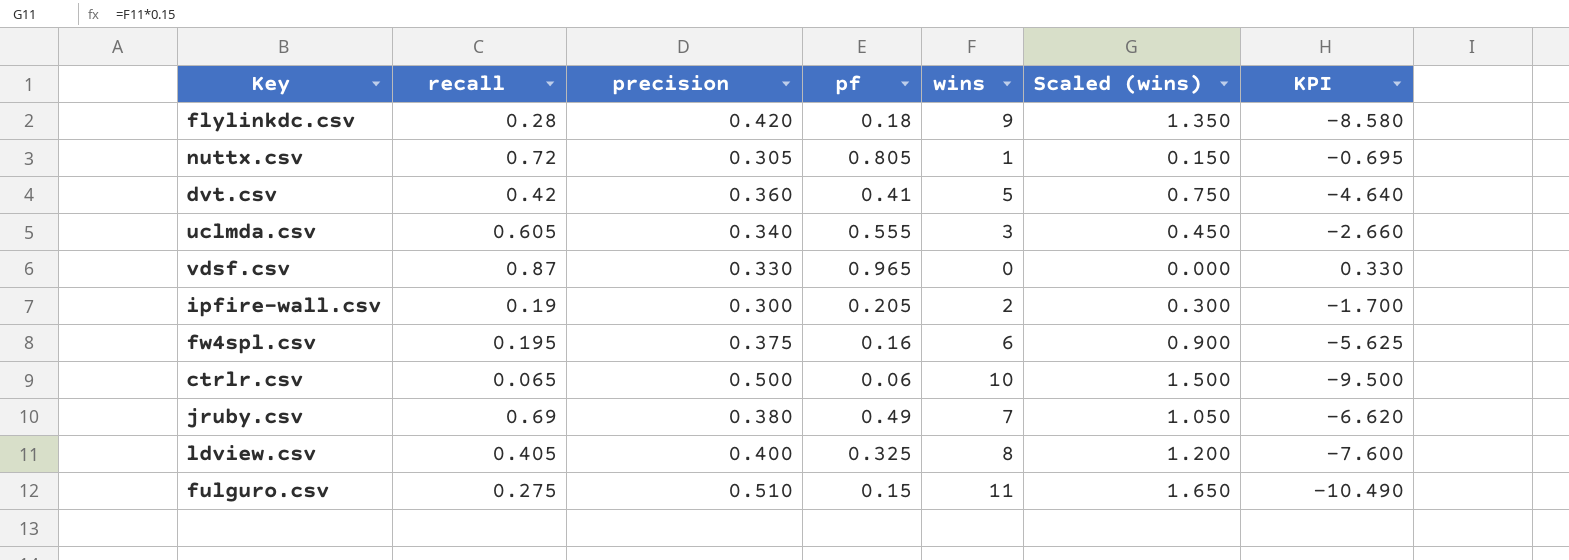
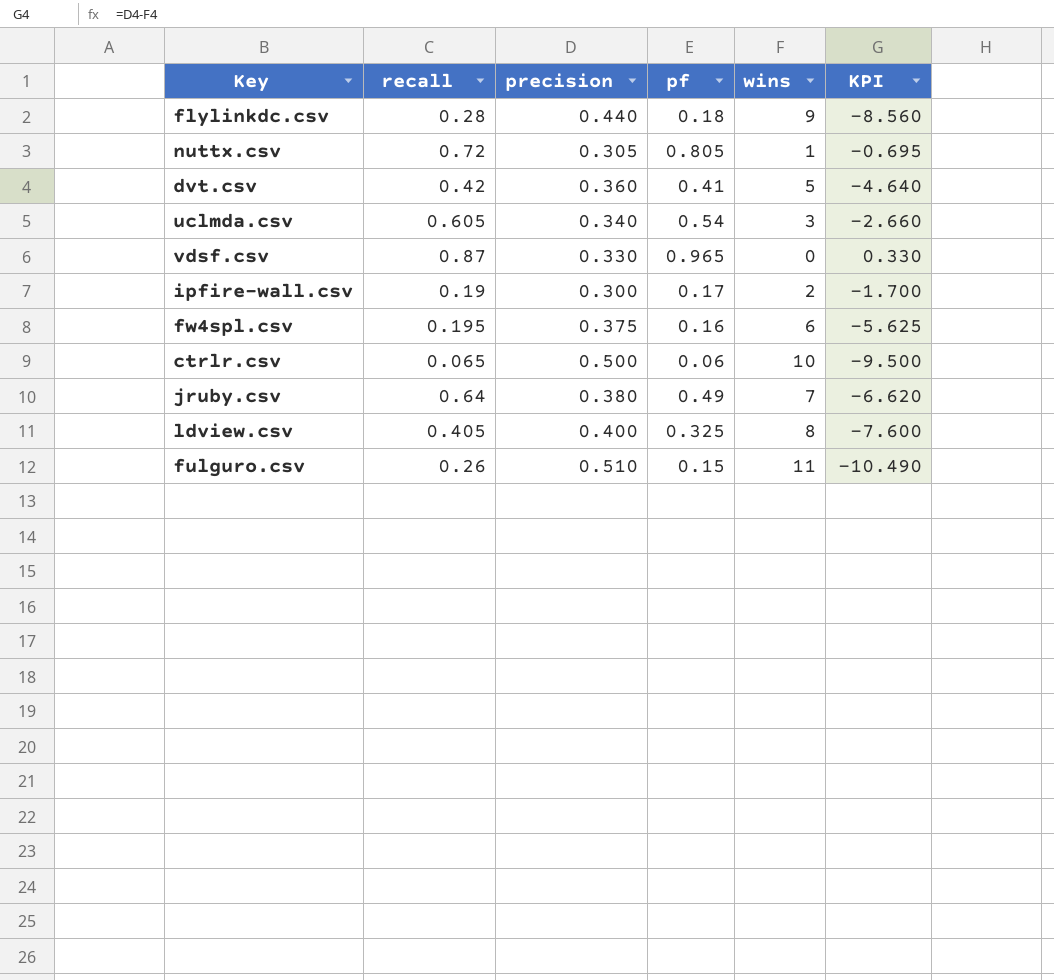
column Scaled (wins) | formula: [wins] * 0.15 -> none
flylinkdc.csv | precision: 0.420 -> 0.440
flylinkdc.csv | KPI: -8.580 -> -8.560
uclmda.csv | pf: 0.555 -> 0.54
ipfire-wall.csv | pf: 0.205 -> 0.17
jruby.csv | recall: 0.69 -> 0.64
fulguro.csv | recall: 0.275 -> 0.26

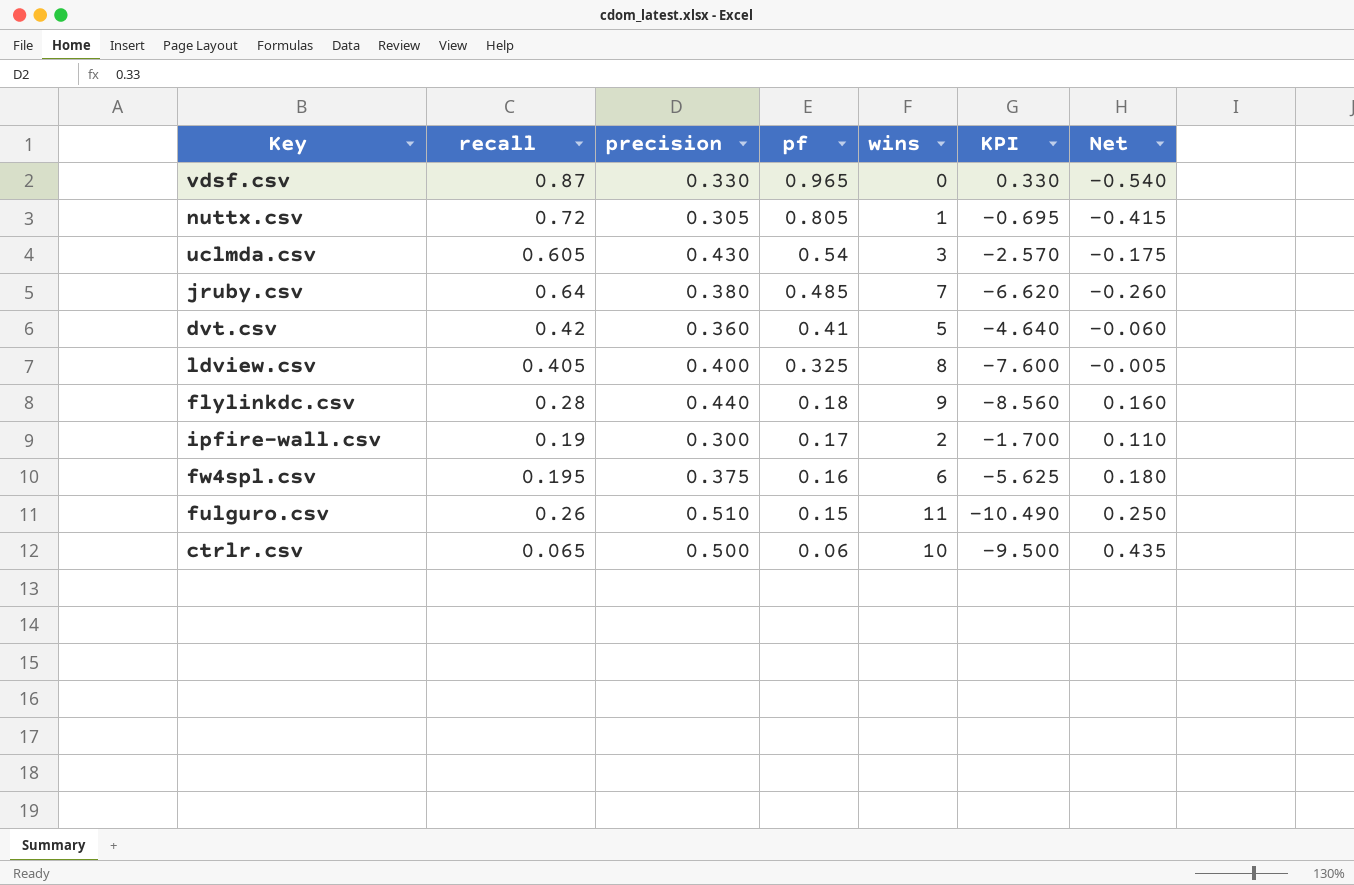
row order: none -> pf descending
column Net | formula: none -> [precision] - [recall]
uclmda.csv | precision: 0.340 -> 0.430
uclmda.csv | KPI: -2.660 -> -2.570
jruby.csv | pf: 0.49 -> 0.485

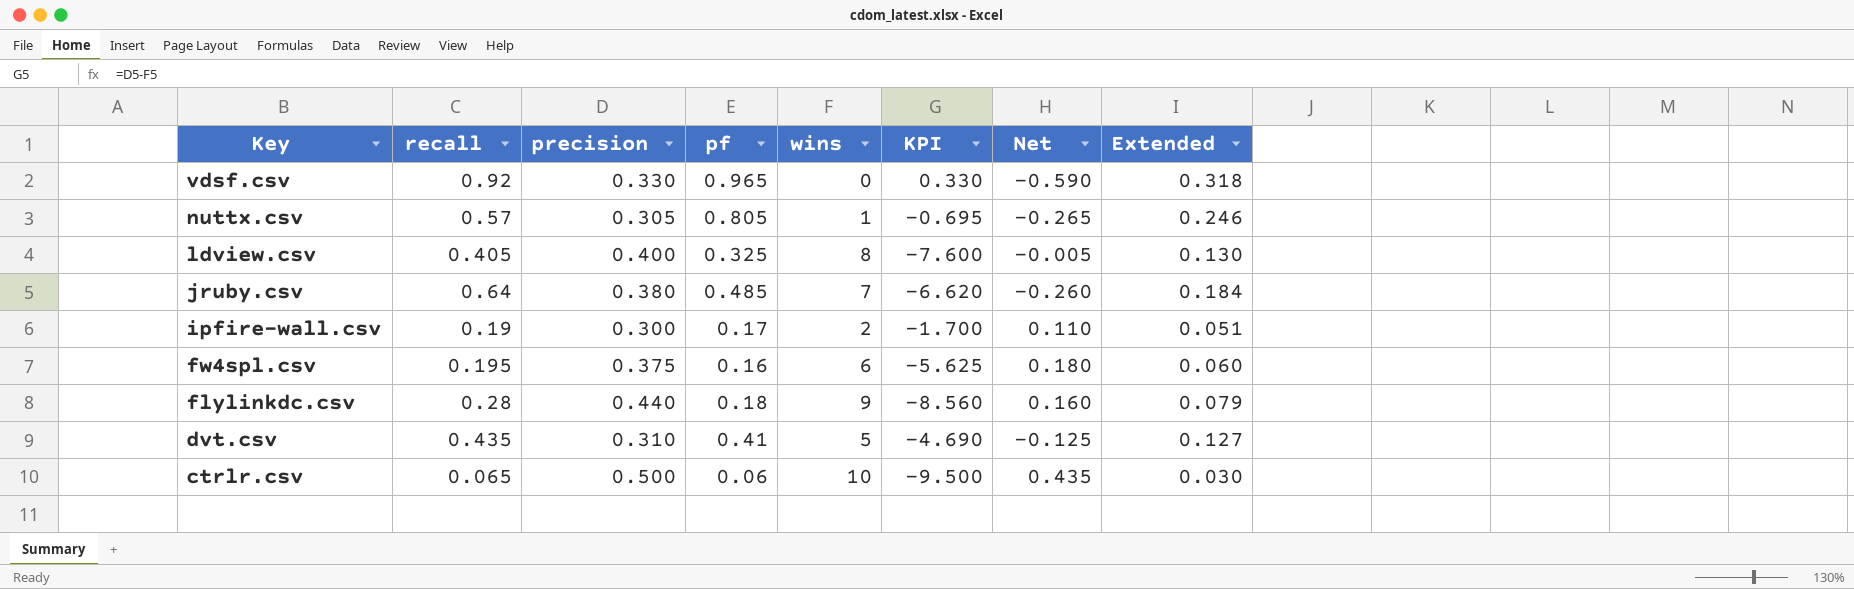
row order: pf descending -> Key descending
column Extended | formula: none -> [precision] * [pf]
row uclmda.csv: 0.605 | 0.430 | 0.54 | 3 | -2.570 | -0.175 -> none
row fulguro.csv: 0.26 | 0.510 | 0.15 | 11 | -10.490 | 0.250 -> none
vdsf.csv | recall: 0.87 -> 0.92
vdsf.csv | Net: -0.540 -> -0.590
nuttx.csv | recall: 0.72 -> 0.57
nuttx.csv | Net: -0.415 -> -0.265
dvt.csv | recall: 0.42 -> 0.435
dvt.csv | precision: 0.360 -> 0.310
dvt.csv | KPI: -4.640 -> -4.690
dvt.csv | Net: -0.060 -> -0.125

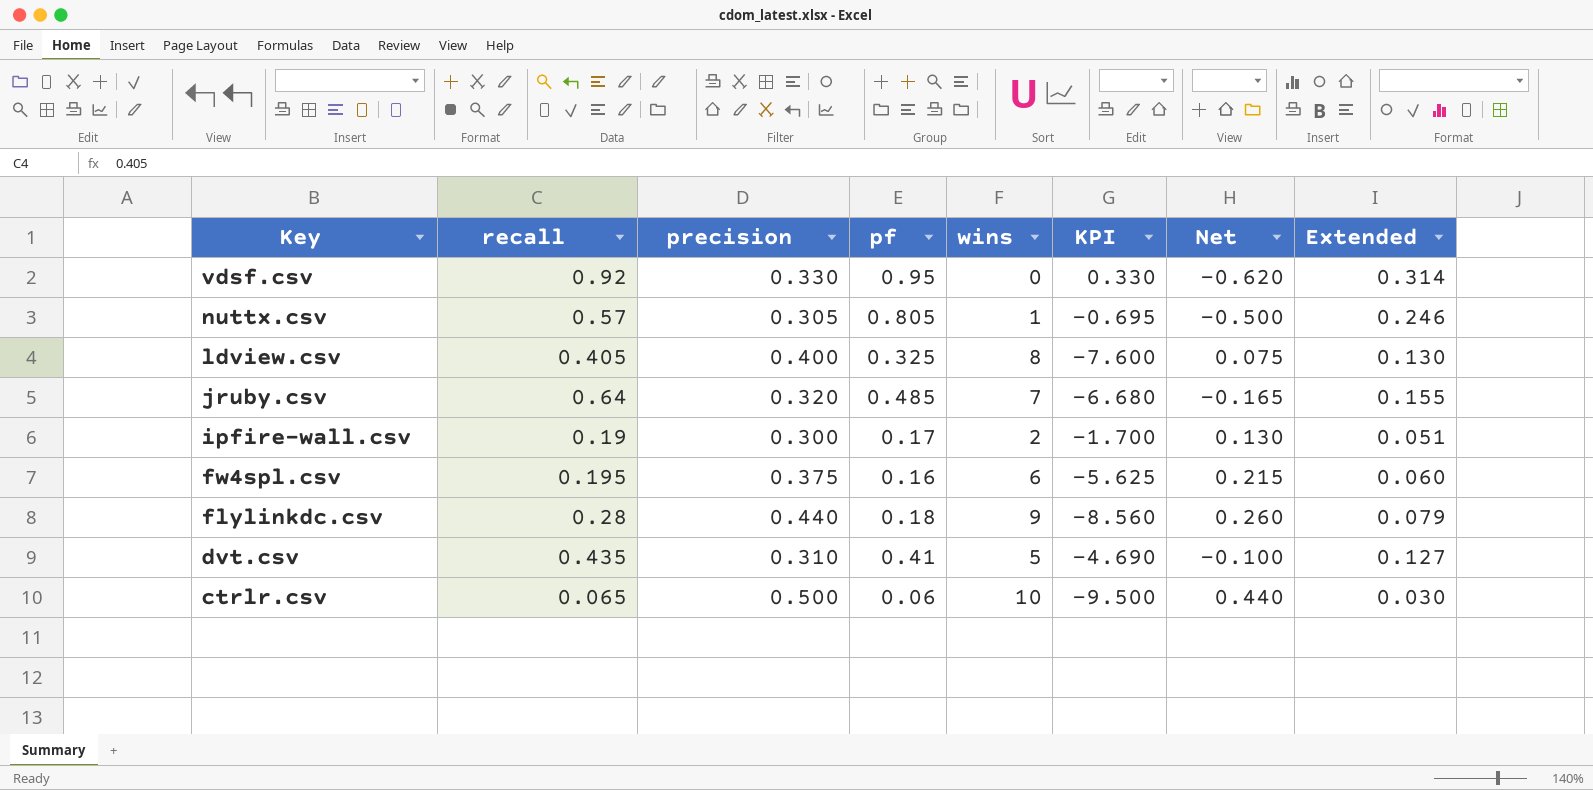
column Net | formula: [precision] - [recall] -> [precision] - [pf]
vdsf.csv | pf: 0.965 -> 0.95
vdsf.csv | Extended: 0.318 -> 0.314
jruby.csv | precision: 0.380 -> 0.320
jruby.csv | KPI: -6.620 -> -6.680
jruby.csv | Extended: 0.184 -> 0.155

